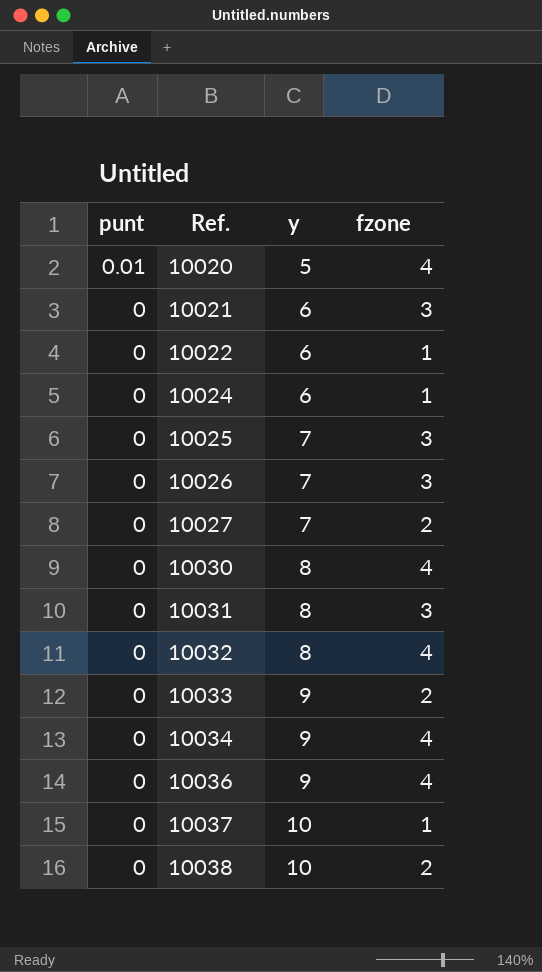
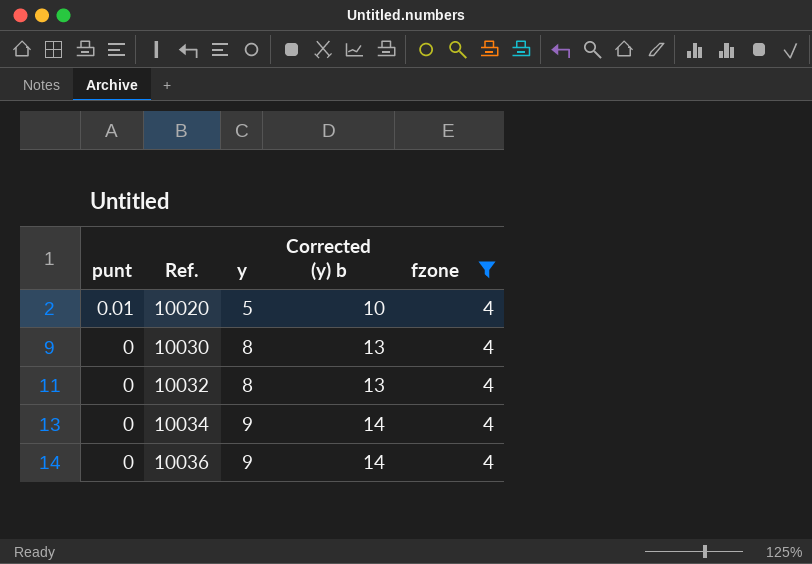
filter: none -> fzone = 4
column Corrected (y) b | formula: none -> [y] + 5

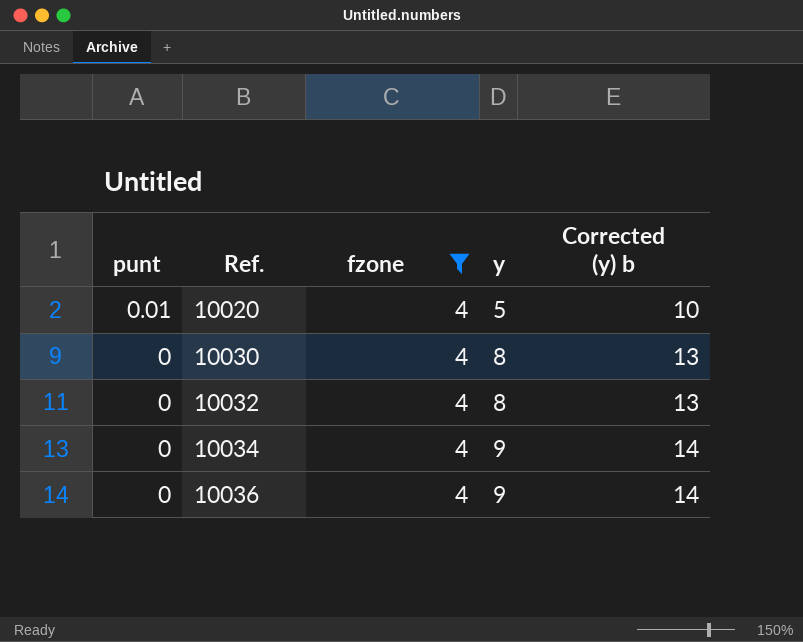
column fzone | position: 5 -> 3

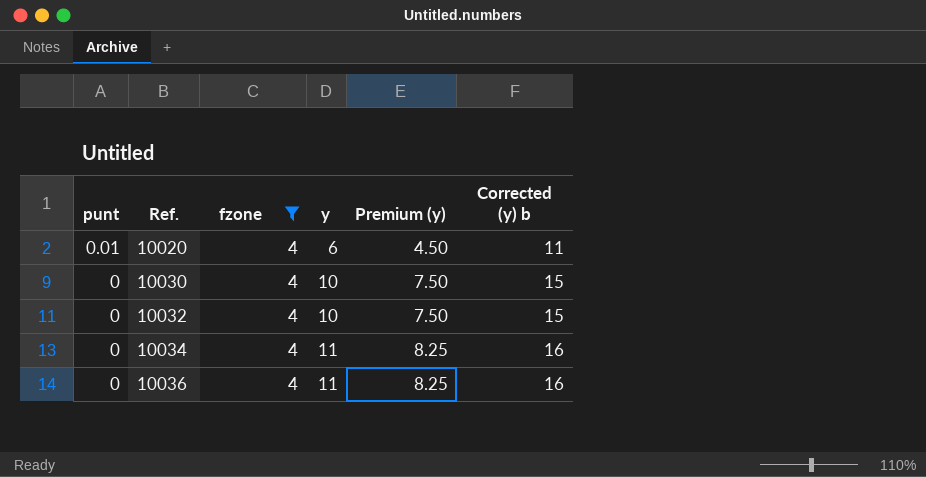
column Premium (y) | formula: none -> [y] * 0.75
10020 | y: 5 -> 6
10020 | Corrected (y) b: 10 -> 11
10030 | y: 8 -> 10
10030 | Corrected (y) b: 13 -> 15
10032 | y: 8 -> 10
10032 | Corrected (y) b: 13 -> 15
10034 | y: 9 -> 11
10034 | Corrected (y) b: 14 -> 16
10036 | y: 9 -> 11
10036 | Corrected (y) b: 14 -> 16

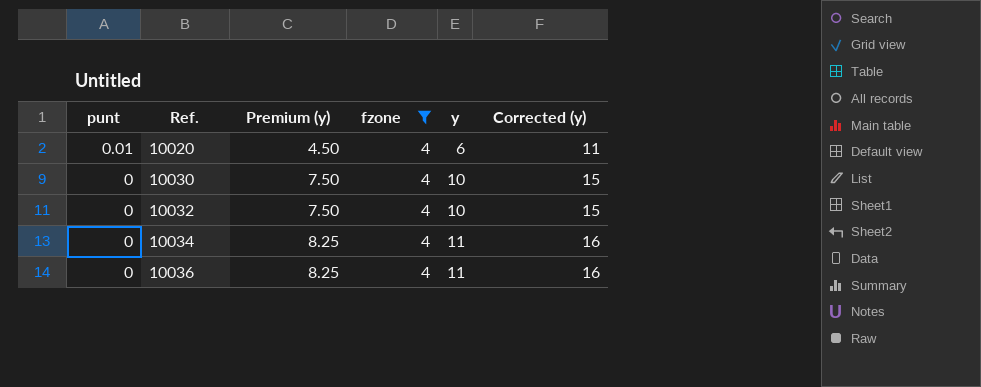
column Premium (y) | position: 5 -> 3
column name: Corrected (y) b -> Corrected (y)

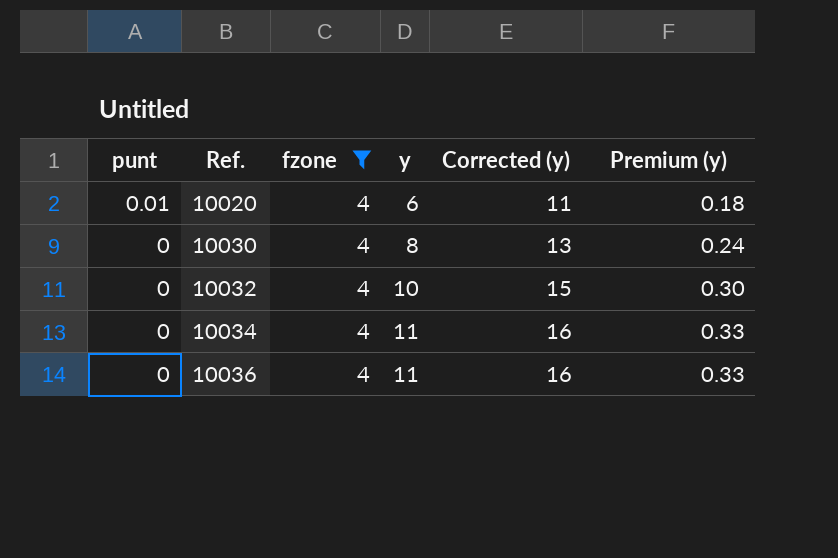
column Premium (y) | formula: [y] * 0.75 -> [y] * 0.03
column Premium (y) | position: 3 -> 6
10030 | y: 10 -> 8
10030 | Corrected (y): 15 -> 13

